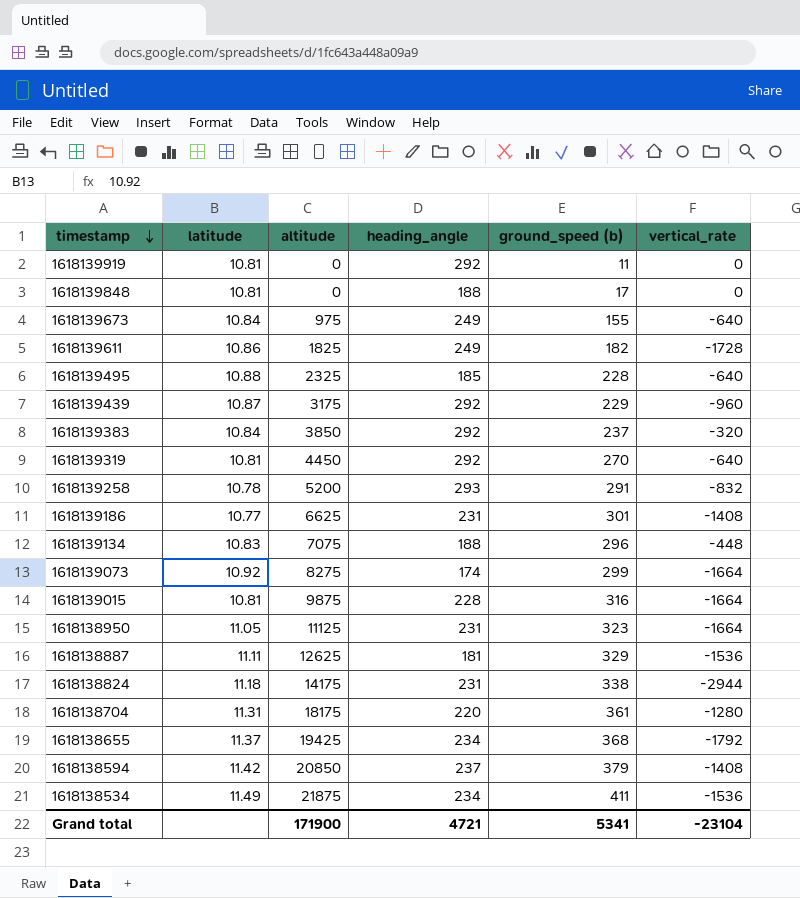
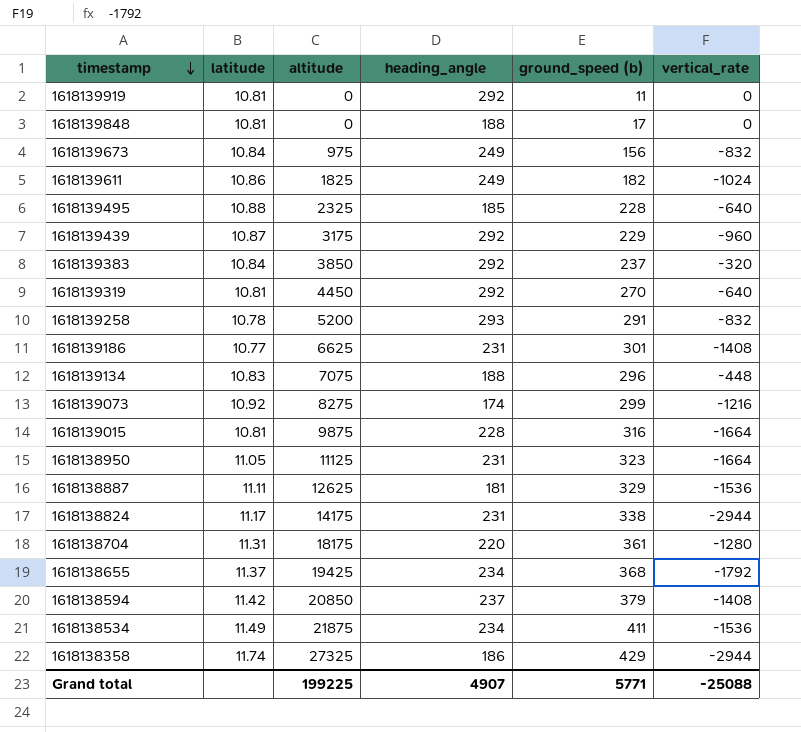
1618139673 | ground_speed (b): 155 -> 156
1618139673 | vertical_rate: -640 -> -832
1618139611 | vertical_rate: -1728 -> -1024
1618139073 | vertical_rate: -1664 -> -1216
1618138824 | latitude: 11.18 -> 11.17
row 1618138358: none -> 11.74 | 27325 | 186 | 429 | -2944
Grand total | altitude: 171900 -> 199225
Grand total | heading_angle: 4721 -> 4907
Grand total | ground_speed (b): 5341 -> 5771
Grand total | vertical_rate: -23104 -> -25088

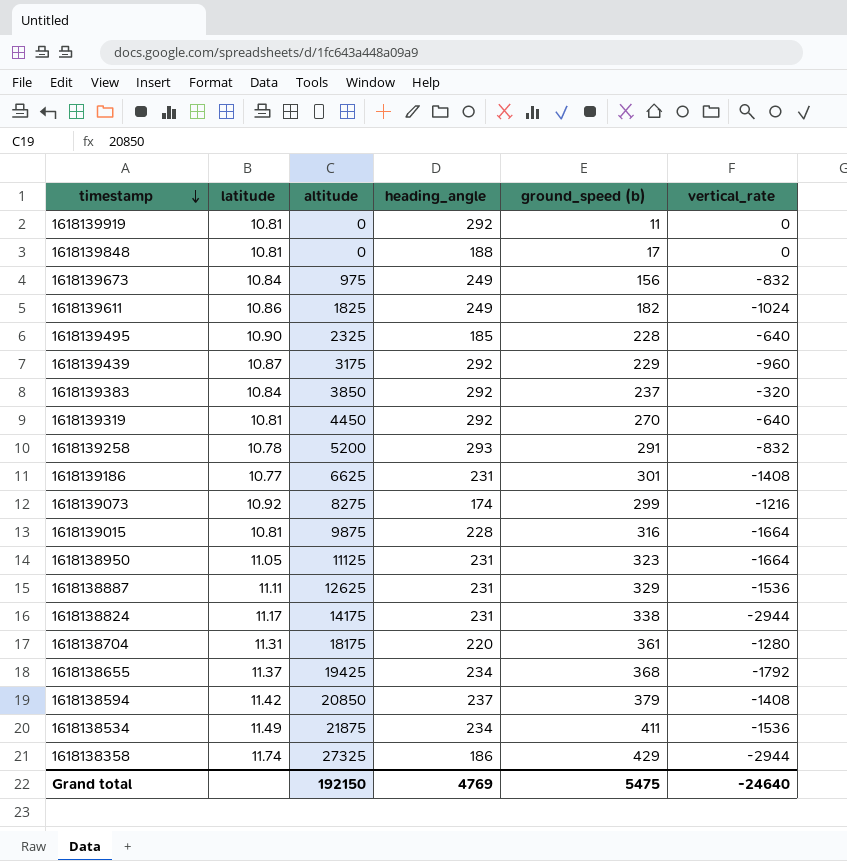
row 1618139134: 10.83 | 7075 | 188 | 296 | -448 -> none
1618139495 | latitude: 10.88 -> 10.90
1618138887 | heading_angle: 181 -> 231
Grand total | altitude: 199225 -> 192150
Grand total | heading_angle: 4907 -> 4769
Grand total | ground_speed (b): 5771 -> 5475
Grand total | vertical_rate: -25088 -> -24640

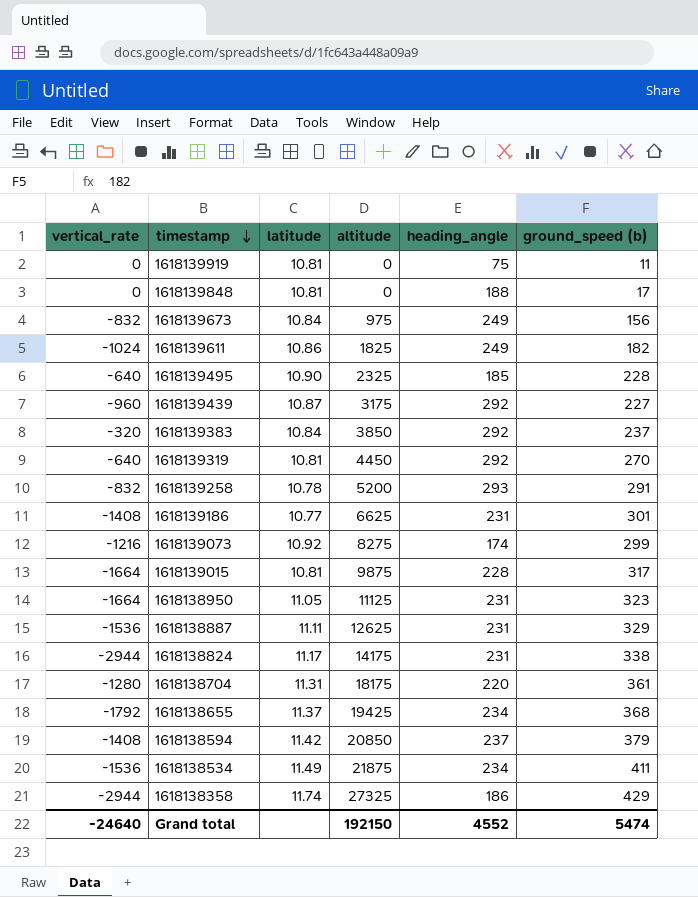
column vertical_rate | position: 6 -> 1
1618139919 | heading_angle: 292 -> 75
1618139439 | ground_speed (b): 229 -> 227
1618139015 | ground_speed (b): 316 -> 317
Grand total | heading_angle: 4769 -> 4552
Grand total | ground_speed (b): 5475 -> 5474

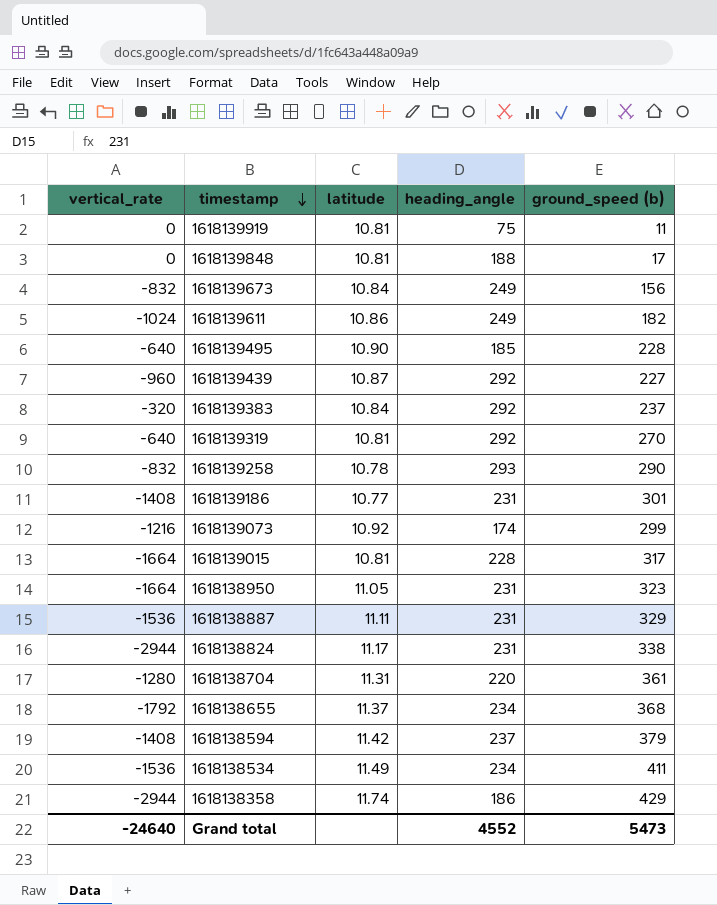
column altitude | position: 4 -> none
1618139258 | ground_speed (b): 291 -> 290
Grand total | ground_speed (b): 5474 -> 5473

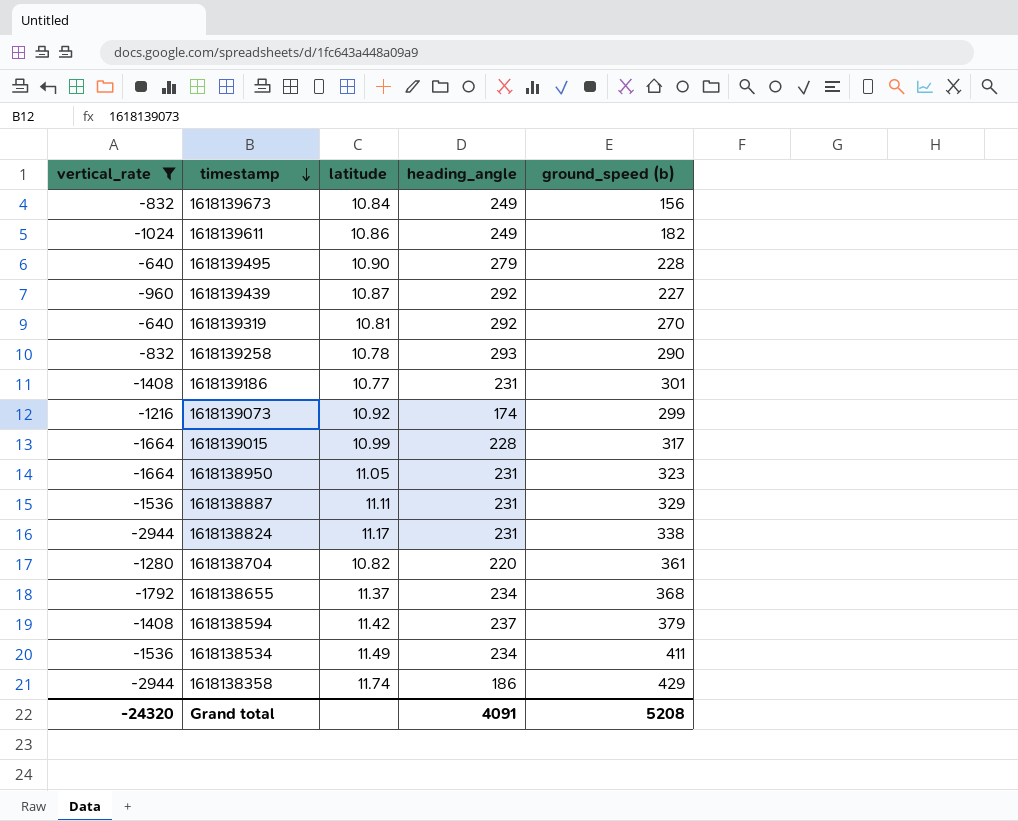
filter: none -> vertical_rate <= -640
1618139495 | heading_angle: 185 -> 279
1618139015 | latitude: 10.81 -> 10.99
1618138704 | latitude: 11.31 -> 10.82
Grand total | vertical_rate: -24640 -> -24320
Grand total | heading_angle: 4552 -> 4091
Grand total | ground_speed (b): 5473 -> 5208

